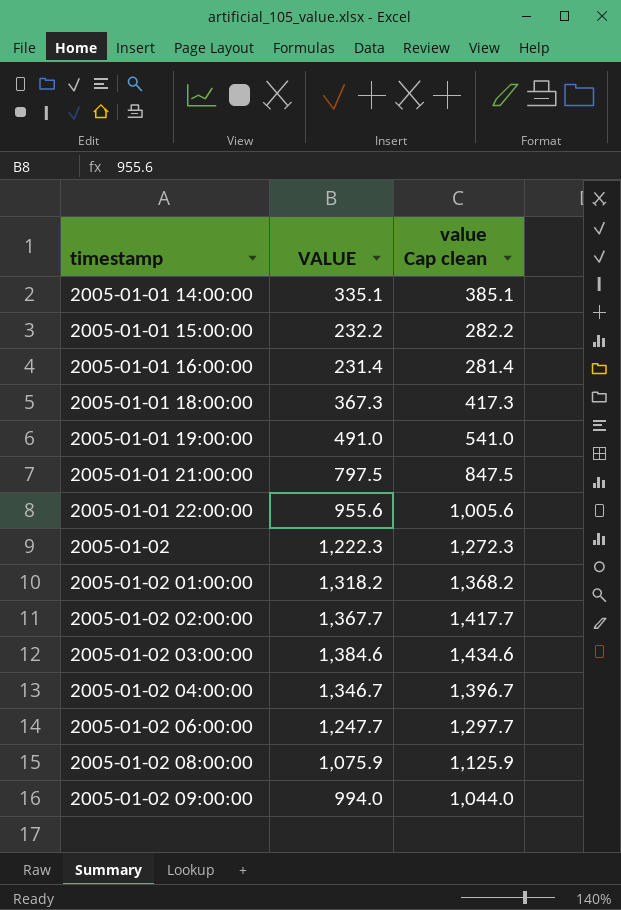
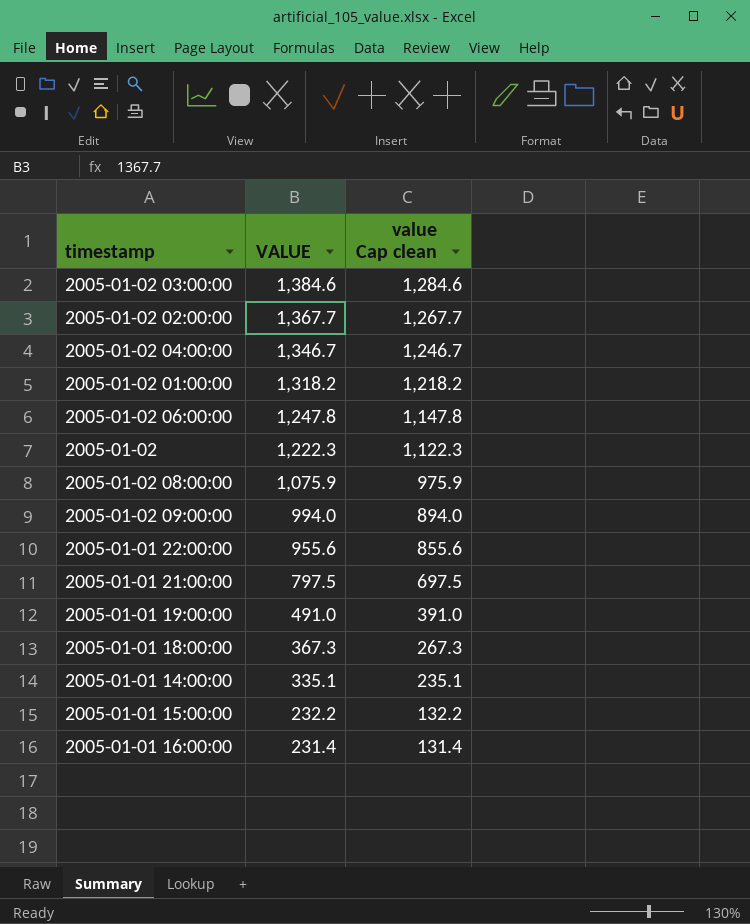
row order: timestamp ascending -> VALUE descending
column value Cap clean | formula: [VALUE] + 50 -> [VALUE] - 100
2005-01-02 06:00:00 | VALUE: 1,247.7 -> 1,247.8

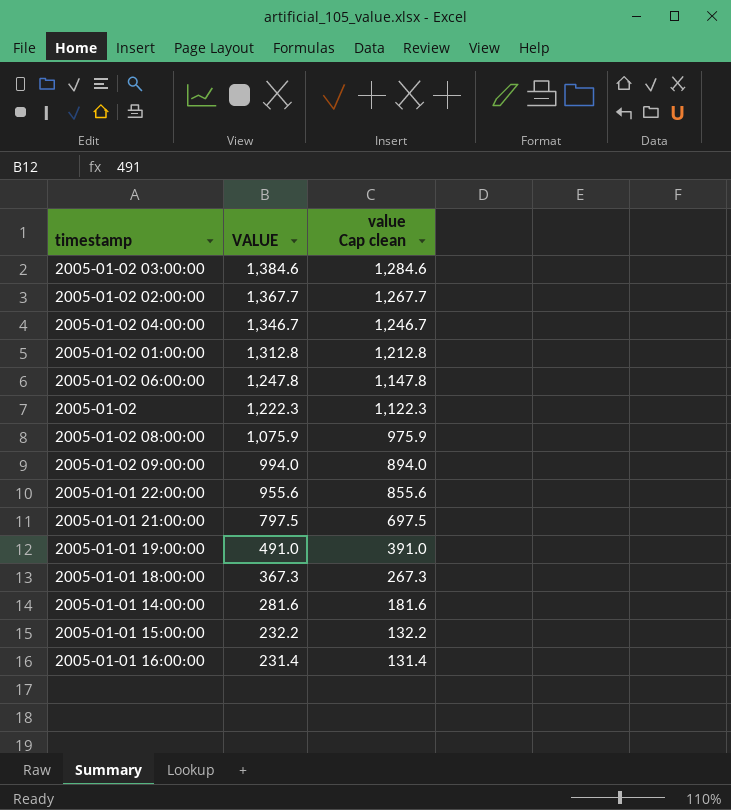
2005-01-02 01:00:00 | VALUE: 1,318.2 -> 1,312.8
2005-01-02 01:00:00 | value Cap clean: 1,218.2 -> 1,212.8
2005-01-01 14:00:00 | VALUE: 335.1 -> 281.6
2005-01-01 14:00:00 | value Cap clean: 235.1 -> 181.6

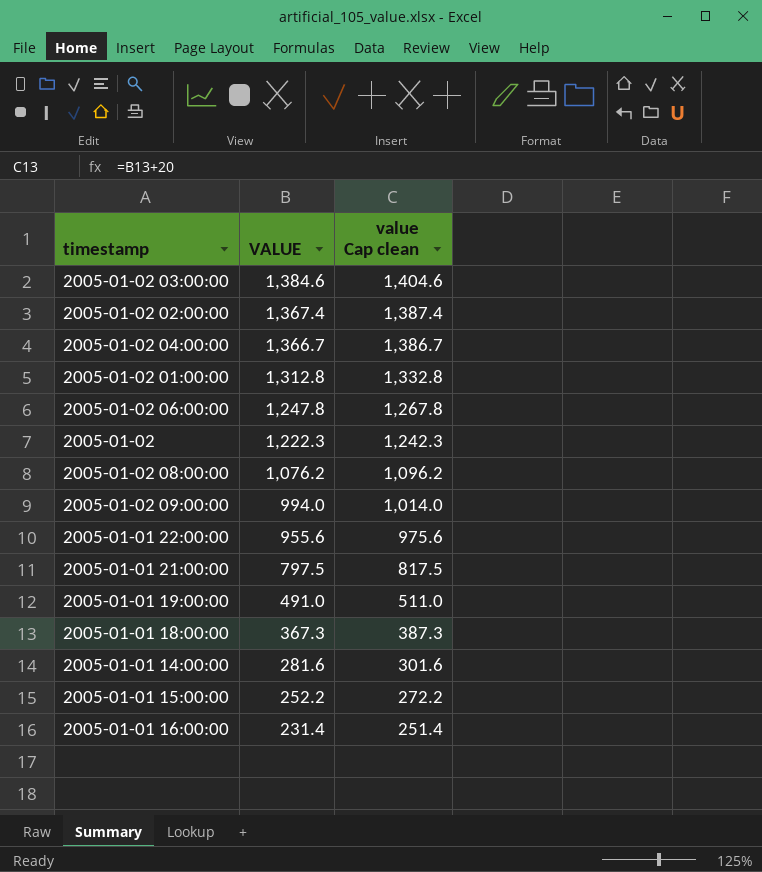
column value Cap clean | formula: [VALUE] - 100 -> [VALUE] + 20
2005-01-02 02:00:00 | VALUE: 1,367.7 -> 1,367.4
2005-01-02 04:00:00 | VALUE: 1,346.7 -> 1,366.7
2005-01-02 08:00:00 | VALUE: 1,075.9 -> 1,076.2
2005-01-01 15:00:00 | VALUE: 232.2 -> 252.2

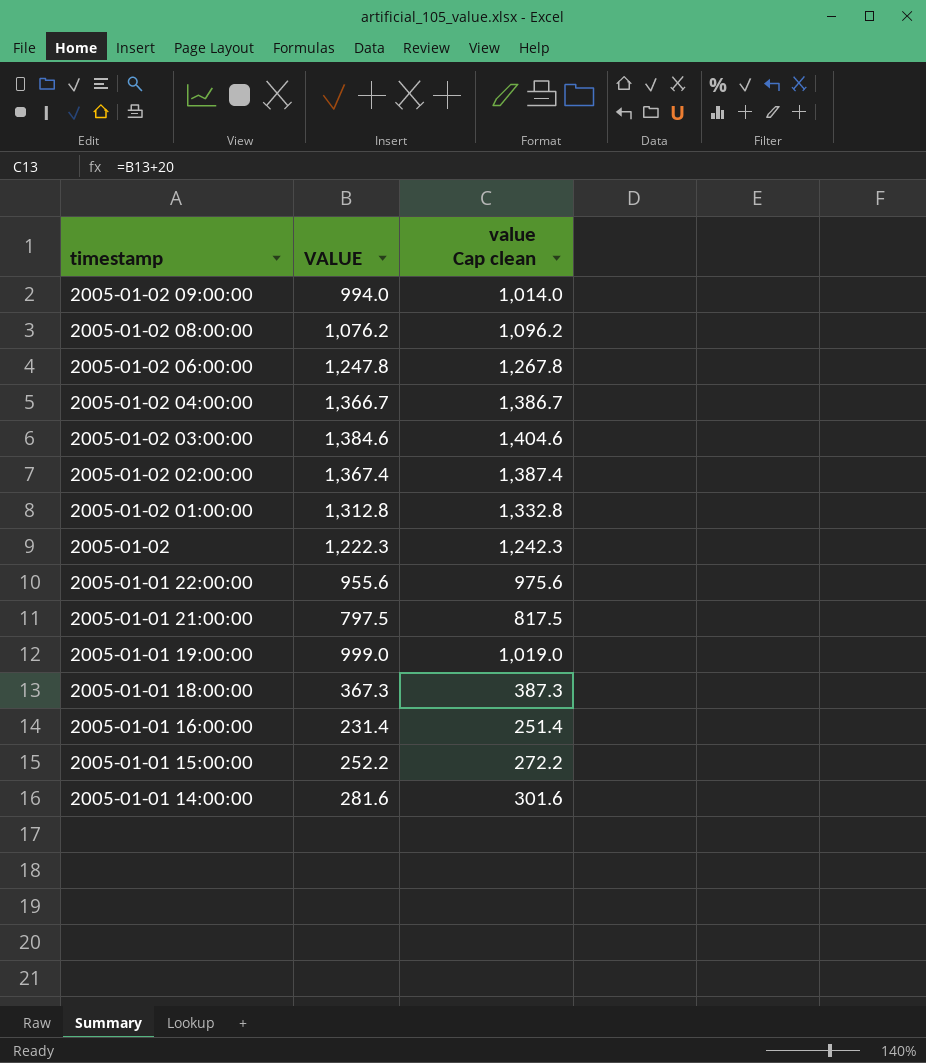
row order: VALUE descending -> timestamp descending
2005-01-01 19:00:00 | VALUE: 491.0 -> 999.0
2005-01-01 19:00:00 | value Cap clean: 511.0 -> 1,019.0

